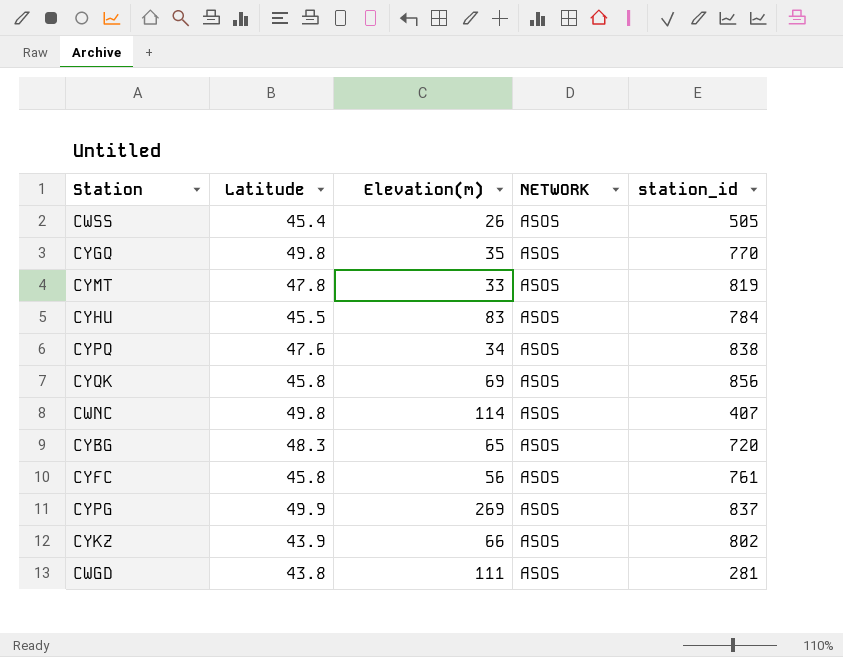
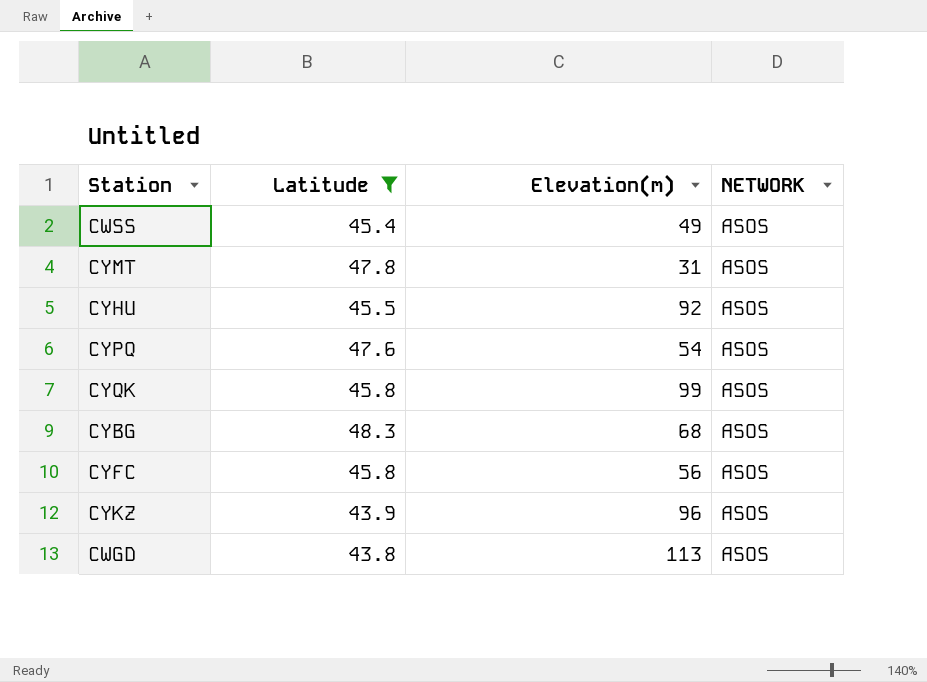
filter: none -> Latitude <= 48.3
column station_id | position: 5 -> none
CWSS | Elevation(m): 26 -> 49
CYMT | Elevation(m): 33 -> 31
CYHU | Elevation(m): 83 -> 92
CYPQ | Elevation(m): 34 -> 54
CYQK | Elevation(m): 69 -> 99
CYBG | Elevation(m): 65 -> 68
CYKZ | Elevation(m): 66 -> 96
CWGD | Elevation(m): 111 -> 113

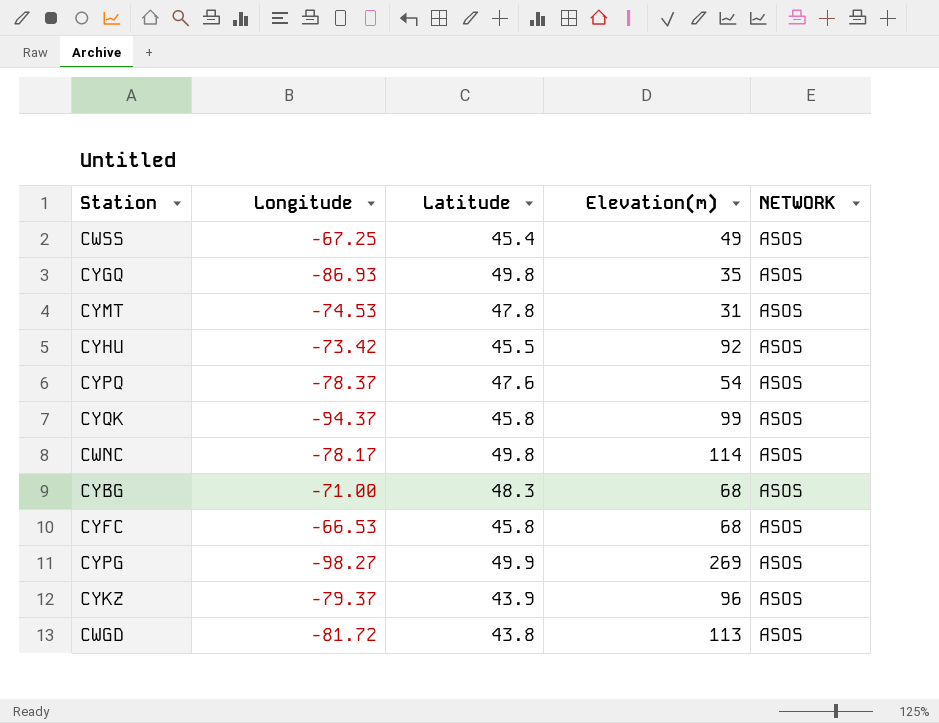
filter: Latitude <= 48.3 -> none
column Longitude | position: none -> 2
CYFC | Elevation(m): 56 -> 68

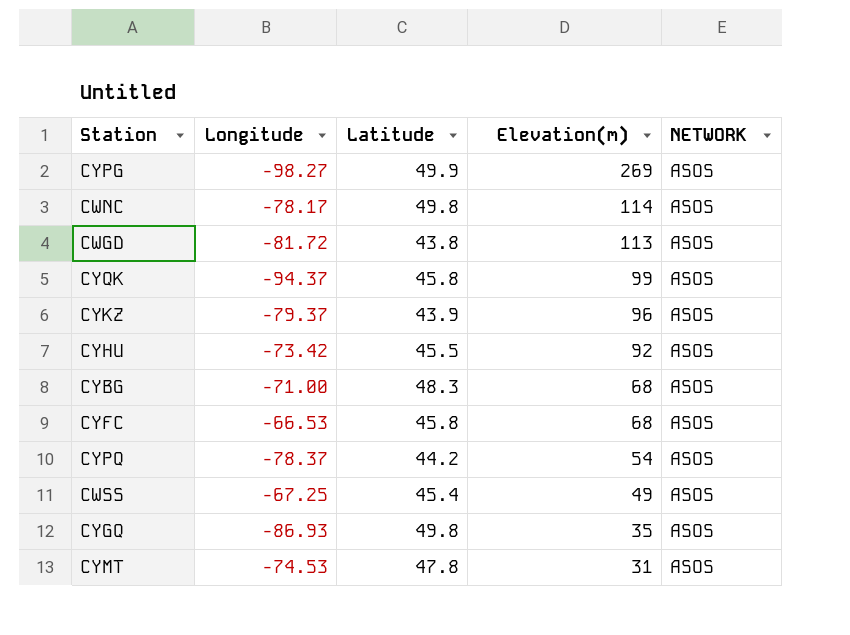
row order: none -> Elevation(m) descending
CYPQ | Latitude: 47.6 -> 44.2

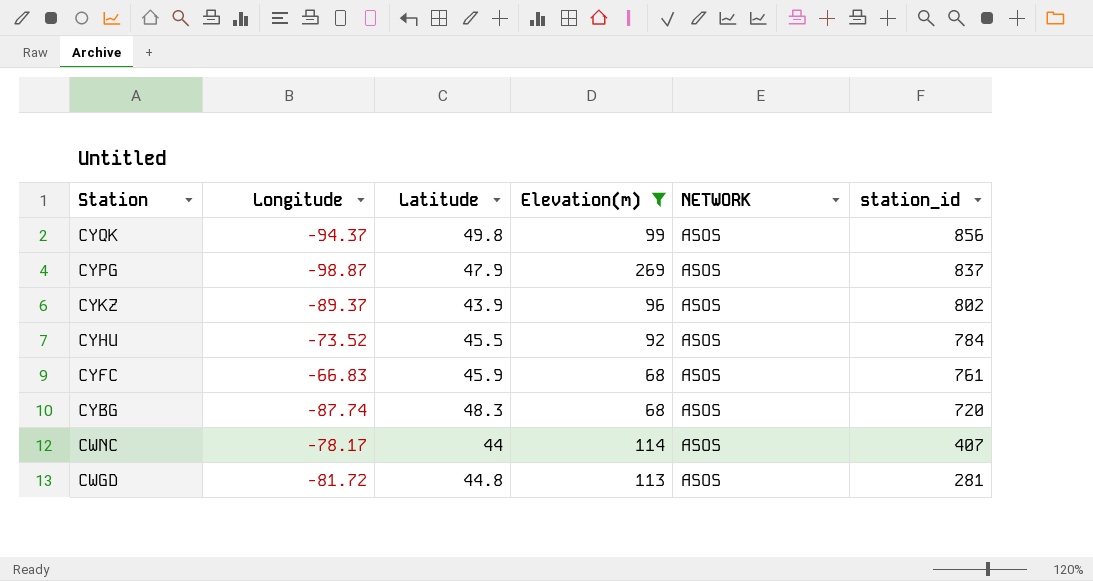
filter: none -> Elevation(m) >= 68
row order: Elevation(m) descending -> Station descending
column station_id | position: none -> 6
CYQK | Latitude: 45.8 -> 49.8
CYPG | Longitude: -98.27 -> -98.87
CYPG | Latitude: 49.9 -> 47.9
CYKZ | Longitude: -79.37 -> -89.37
CYHU | Longitude: -73.42 -> -73.52
CYFC | Longitude: -66.53 -> -66.83
CYFC | Latitude: 45.8 -> 45.9
CYBG | Longitude: -71.00 -> -87.74
CWNC | Latitude: 49.8 -> 44
CWGD | Latitude: 43.8 -> 44.8

